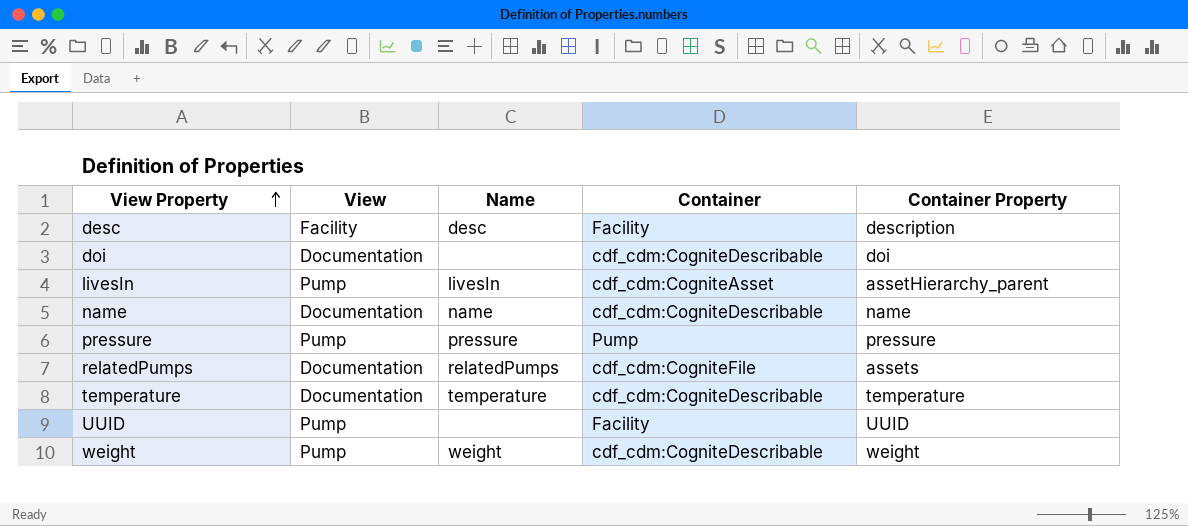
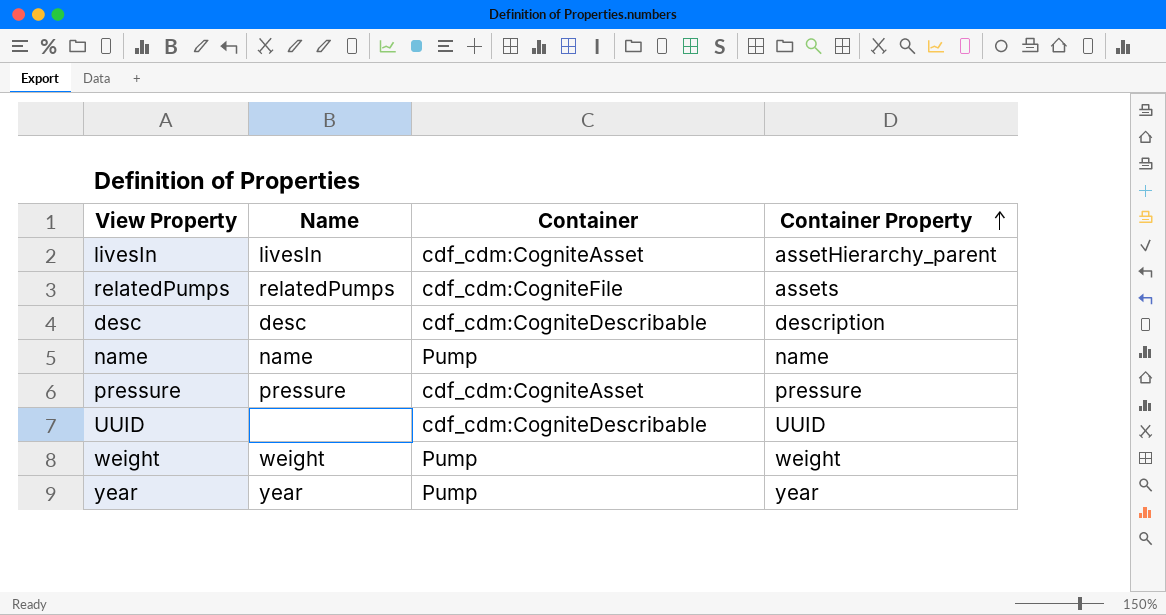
row order: View Property ascending -> Container Property ascending
column View | position: 2 -> none
row doi: Documentation | none | cdf_cdm:CogniteDescribable | doi -> none
row temperature: Documentation | temperature | cdf_cdm:CogniteDescribable | temperature -> none
desc | Container: Facility -> cdf_cdm:CogniteDescribable
name | Container: cdf_cdm:CogniteDescribable -> Pump
pressure | Container: Pump -> cdf_cdm:CogniteAsset
UUID | Container: Facility -> cdf_cdm:CogniteDescribable
weight | Container: cdf_cdm:CogniteDescribable -> Pump
row year: none -> year | Pump | year

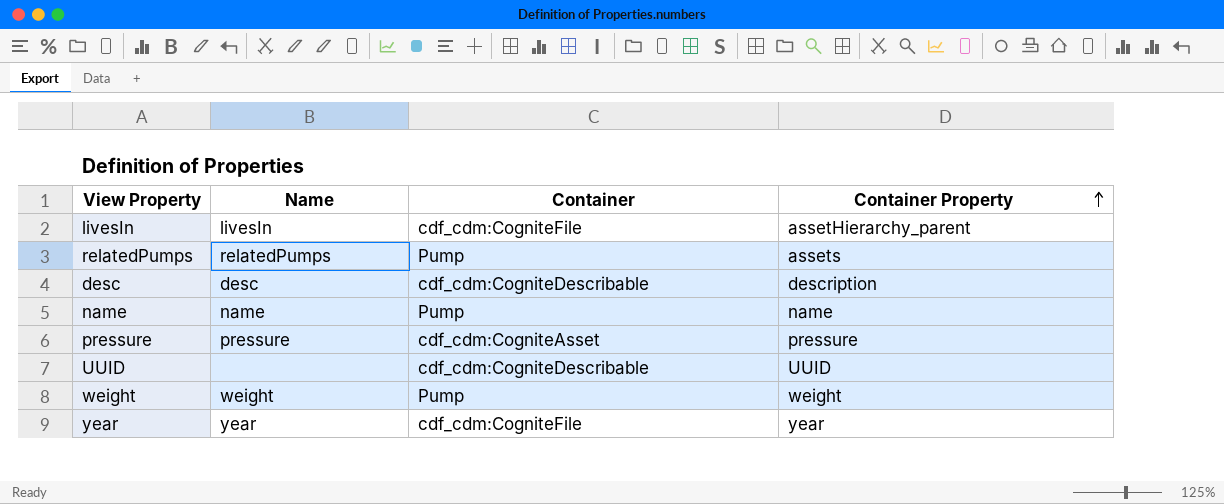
livesIn | Container: cdf_cdm:CogniteAsset -> cdf_cdm:CogniteFile
relatedPumps | Container: cdf_cdm:CogniteFile -> Pump
year | Container: Pump -> cdf_cdm:CogniteFile

